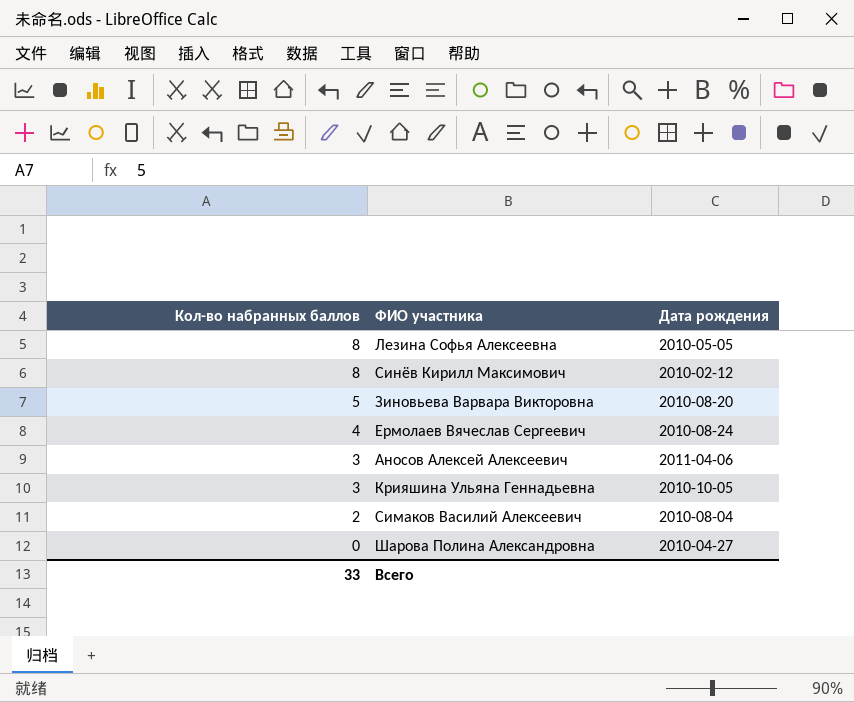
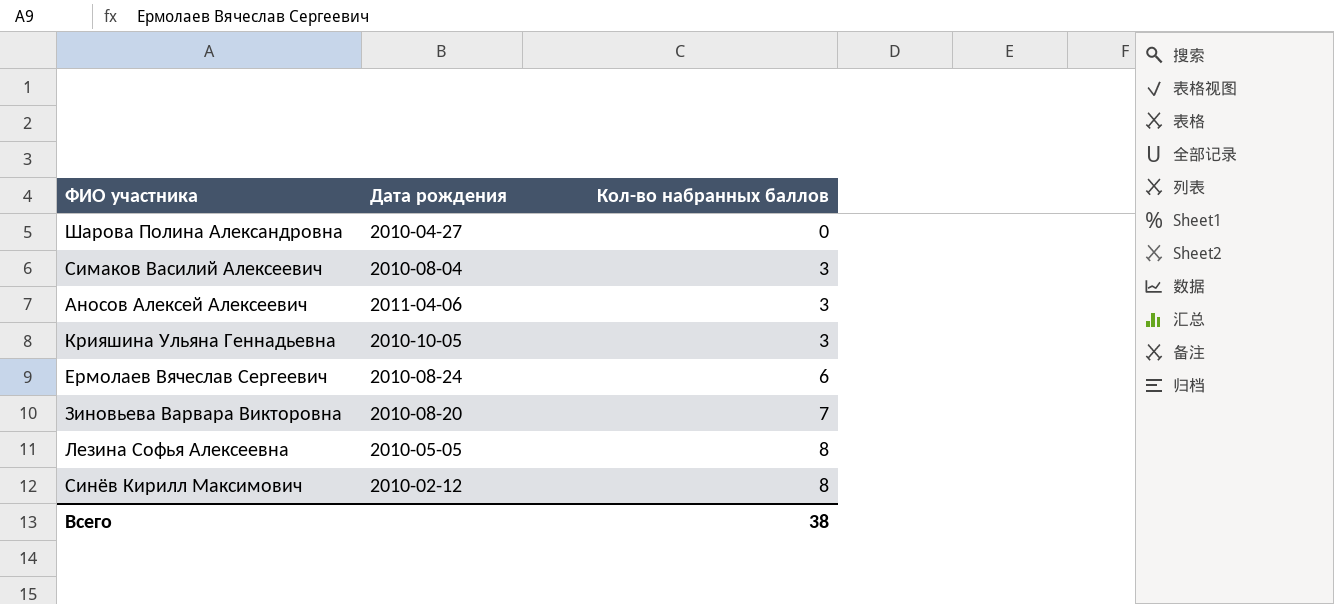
row order: Кол-во набранных баллов descending -> Кол-во набранных баллов ascending
column Кол-во набранных баллов | position: 1 -> 3
Симаков Василий Алексеевич | Кол-во набранных баллов: 2 -> 3
Ермолаев Вячеслав Сергеевич | Кол-во набранных баллов: 4 -> 6
Зиновьева Варвара Викторовна | Кол-во набранных баллов: 5 -> 7
Всего | Кол-во набранных баллов: 33 -> 38

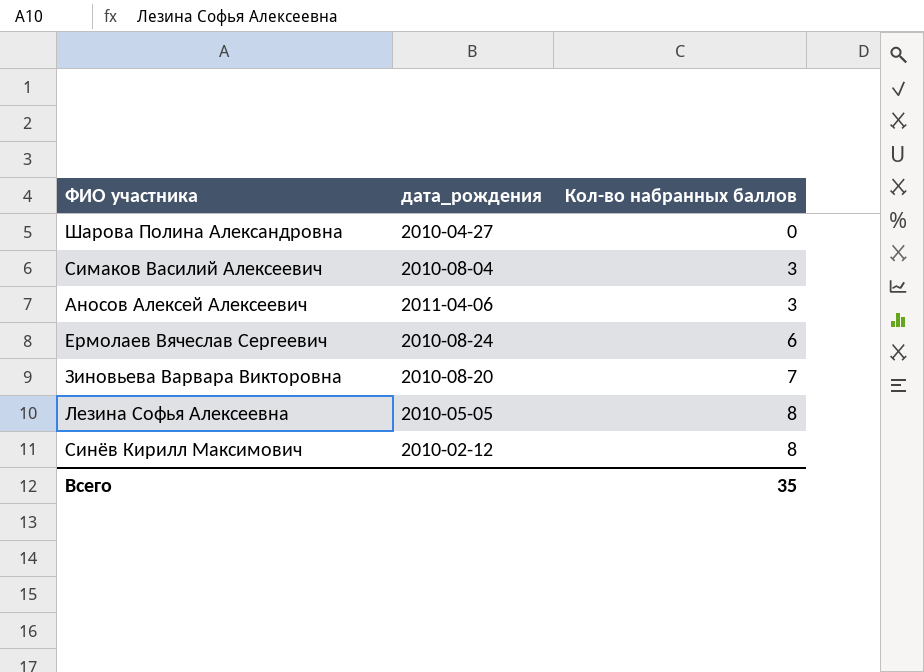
column name: Дата рождения -> дата_рождения
row Крияшина Ульяна Геннадьевна: 2010-10-05 | 3 -> none
Всего | Кол-во набранных баллов: 38 -> 35

